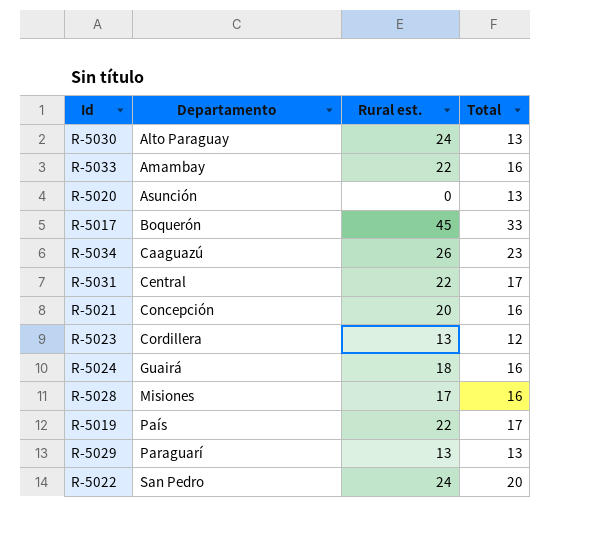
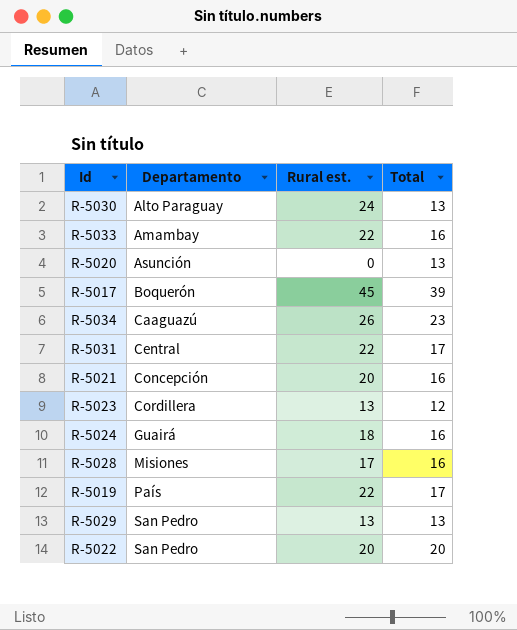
R-5017 | Total: 33 -> 39
R-5029 | Departamento: Paraguarí -> San Pedro
R-5022 | Rural est.: 24 -> 20

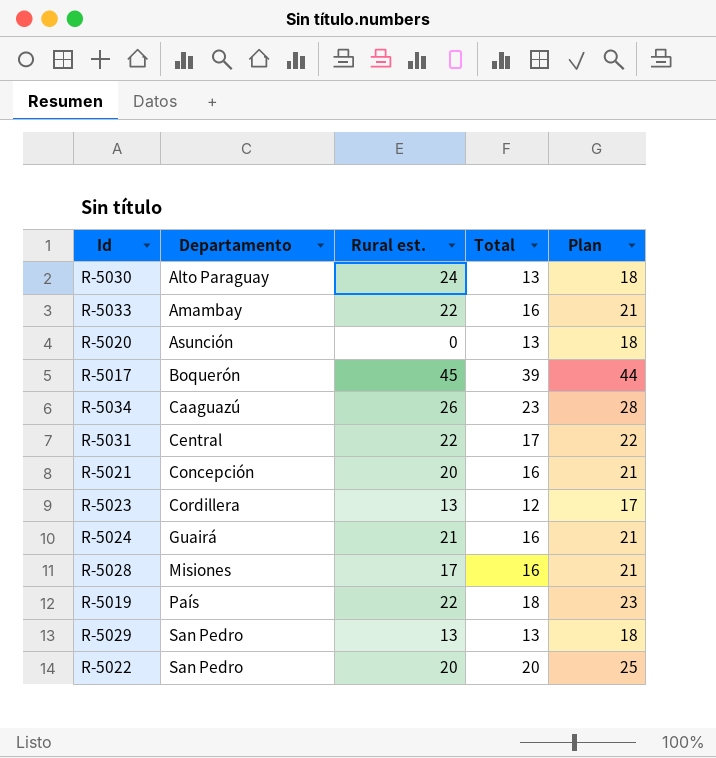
column Plan | formula: none -> [Total] + 5
R-5024 | Rural est.: 18 -> 21
R-5019 | Total: 17 -> 18

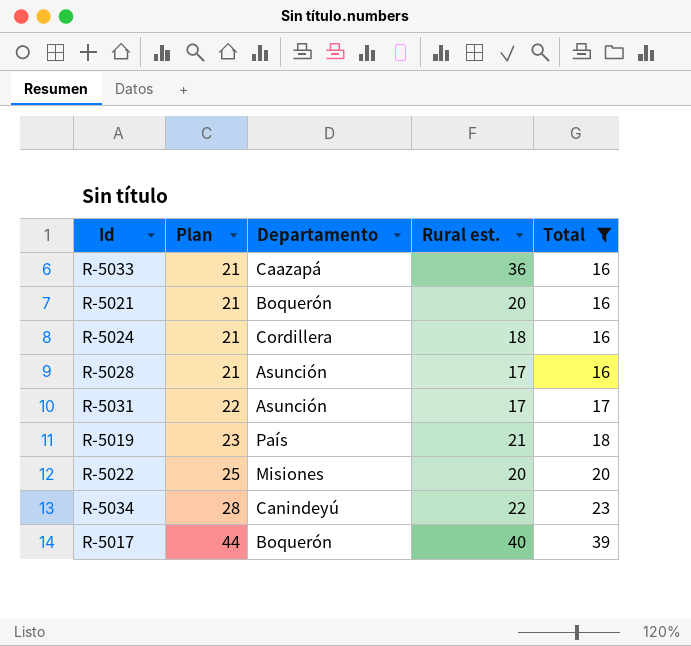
filter: none -> Total >= 16
row order: Departamento ascending -> Plan ascending
column Plan | position: 5 -> 2
R-5033 | Departamento: Amambay -> Caazapá
R-5033 | Rural est.: 22 -> 36
R-5021 | Departamento: Concepción -> Boquerón
R-5024 | Departamento: Guairá -> Cordillera
R-5024 | Rural est.: 21 -> 18
R-5028 | Departamento: Misiones -> Asunción
R-5031 | Departamento: Central -> Asunción
R-5031 | Rural est.: 22 -> 17
R-5019 | Rural est.: 22 -> 21
R-5022 | Departamento: San Pedro -> Misiones
R-5034 | Departamento: Caaguazú -> Canindeyú
R-5034 | Rural est.: 26 -> 22
R-5017 | Rural est.: 45 -> 40

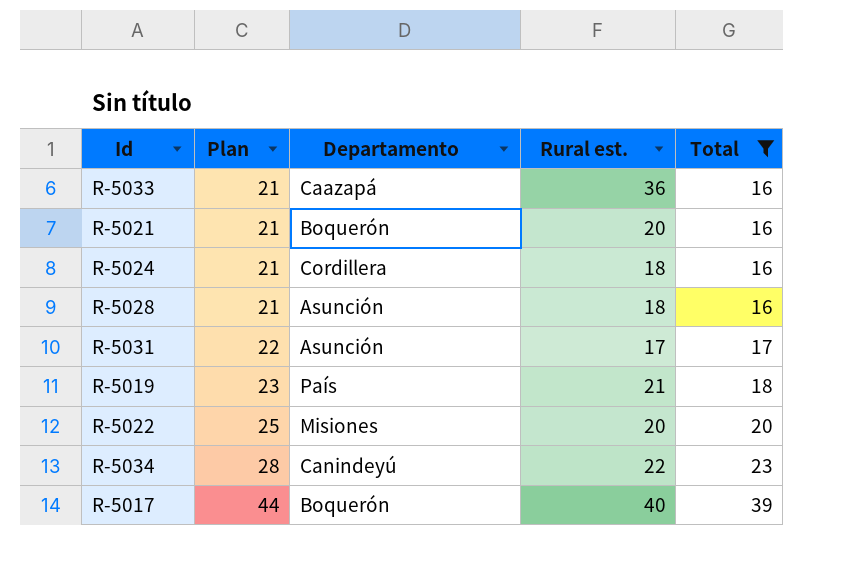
R-5028 | Rural est.: 17 -> 18

